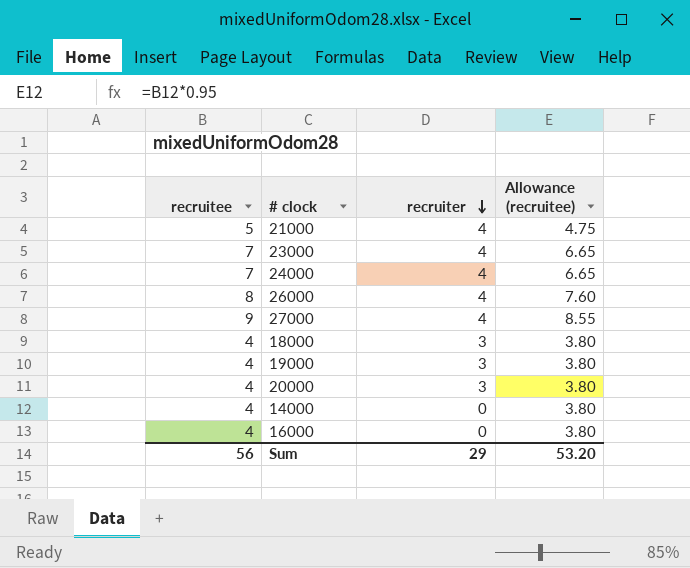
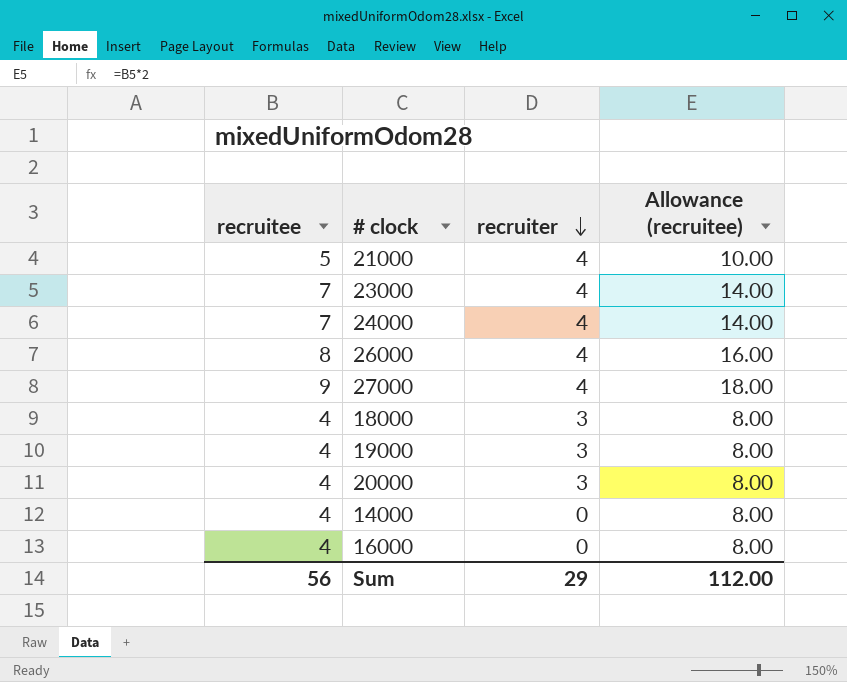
column Allowance (recruitee) | formula: [recruitee] * 0.95 -> [recruitee] * 2
Sum | Allowance (recruitee): 53.20 -> 112.00

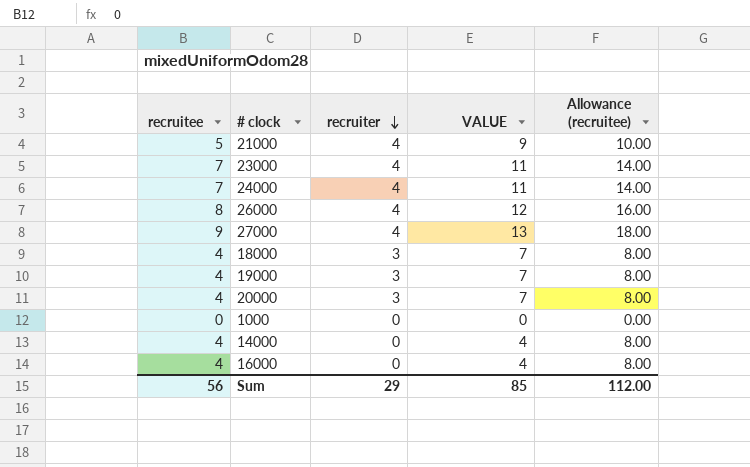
column VALUE | formula: none -> [recruitee] + [recruiter]
row 1000: none -> 0 | 0 | 0 | 0.00

